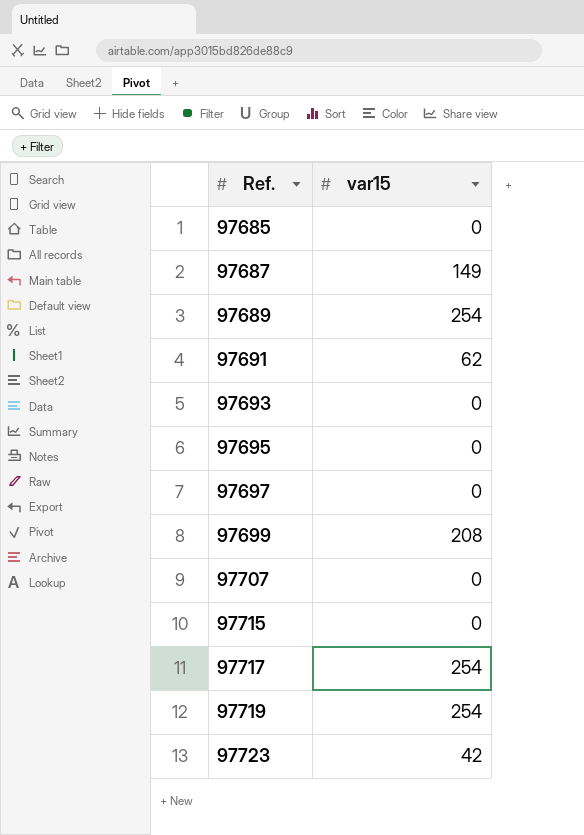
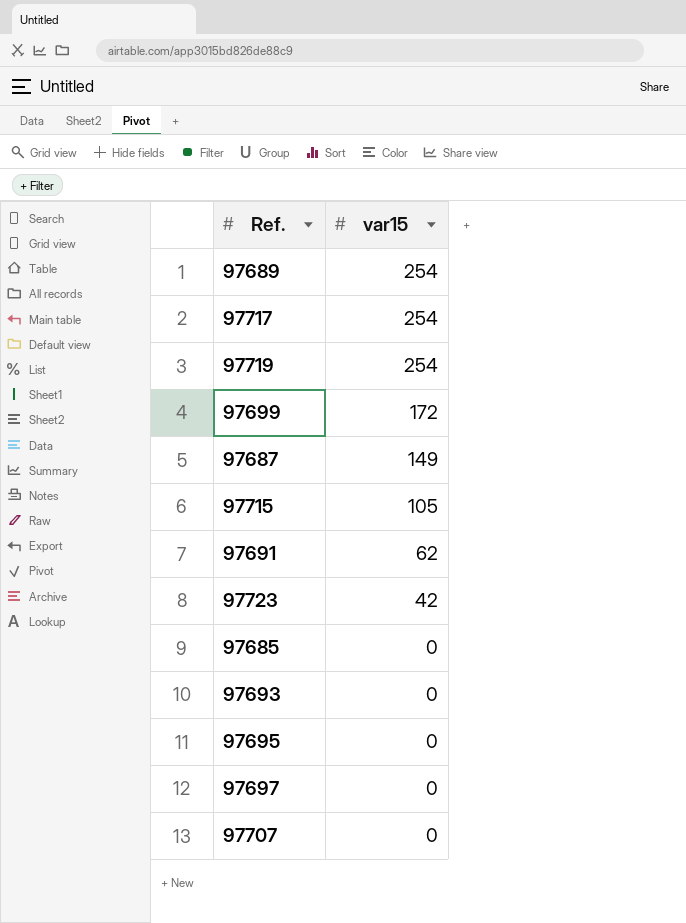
row order: Ref. ascending -> var15 descending
97699 | var15: 208 -> 172
97715 | var15: 0 -> 105

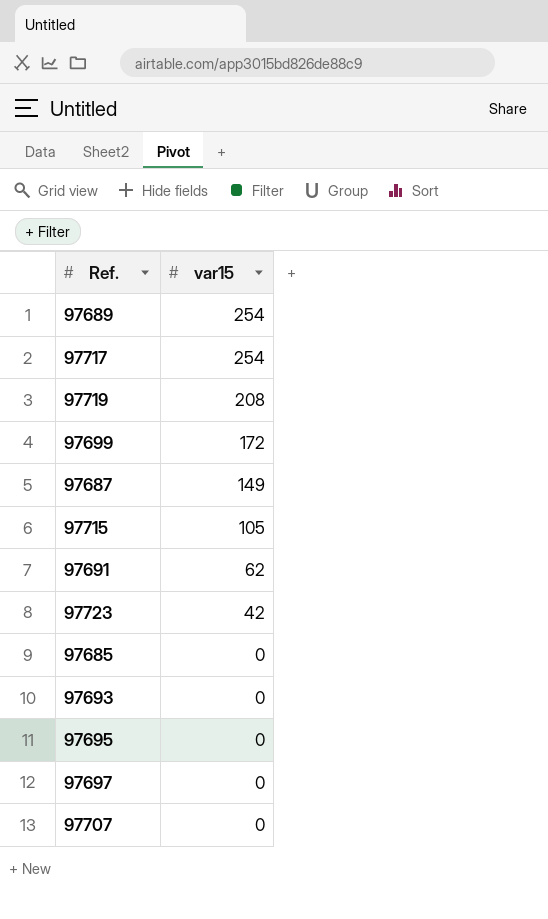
97719 | var15: 254 -> 208

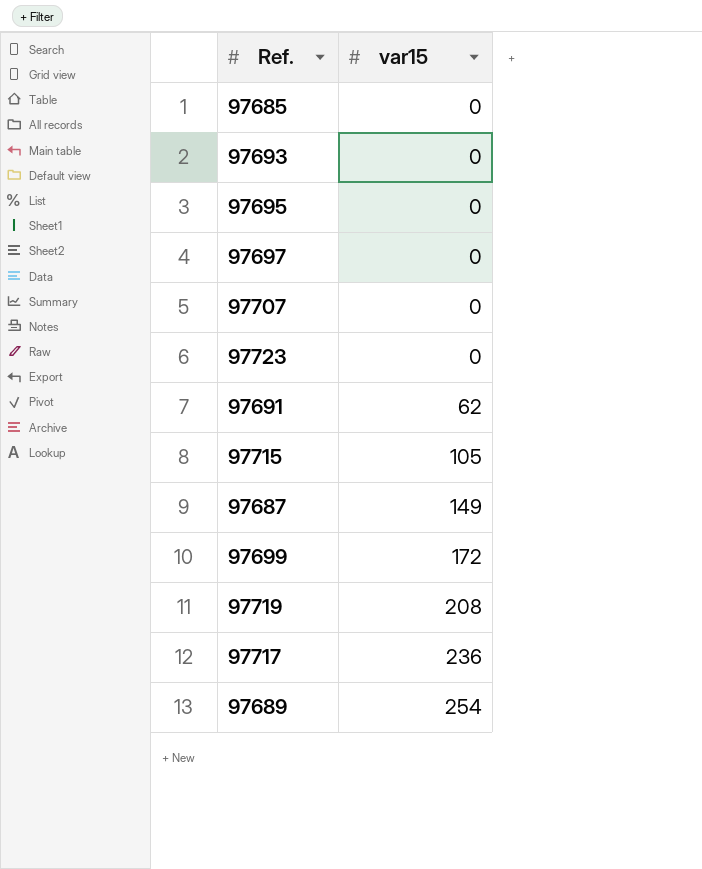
row order: var15 descending -> var15 ascending
97723 | var15: 42 -> 0
97717 | var15: 254 -> 236

